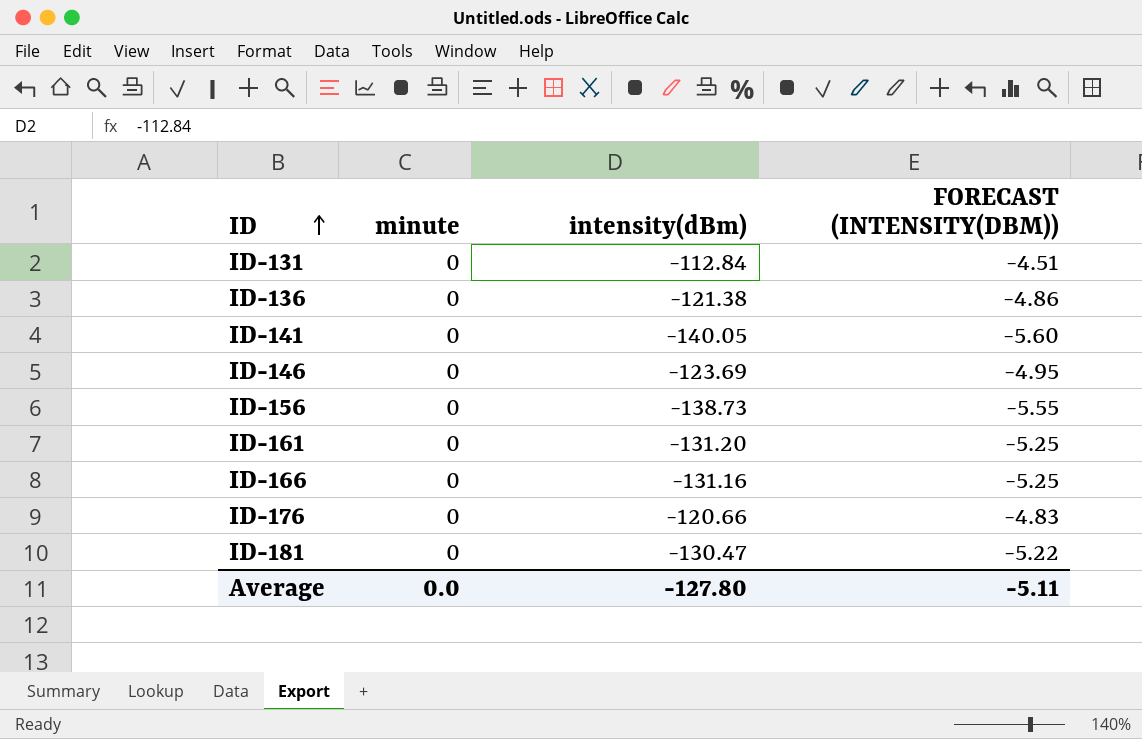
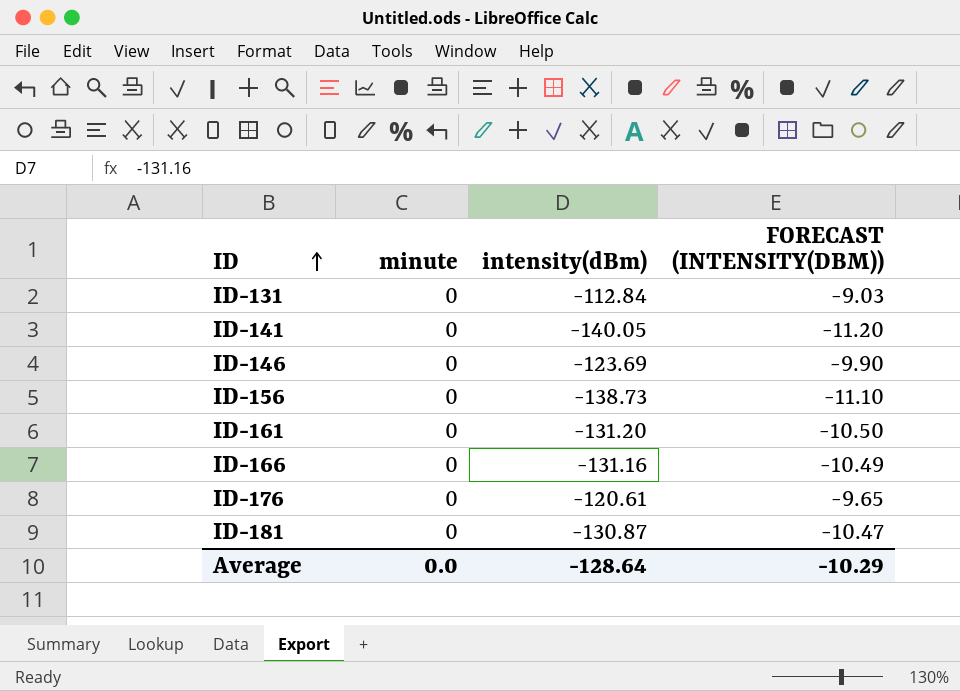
column FORECAST (INTENSITY(DBM)) | formula: [intensity(dBm)] * 0.04 -> [intensity(dBm)] * 0.08
row ID-136: 0 | -121.38 | -4.86 -> none
ID-176 | intensity(dBm): -120.66 -> -120.61
ID-181 | intensity(dBm): -130.47 -> -130.87
Average | intensity(dBm): -127.80 -> -128.64
Average | FORECAST (INTENSITY(DBM)): -5.11 -> -10.29

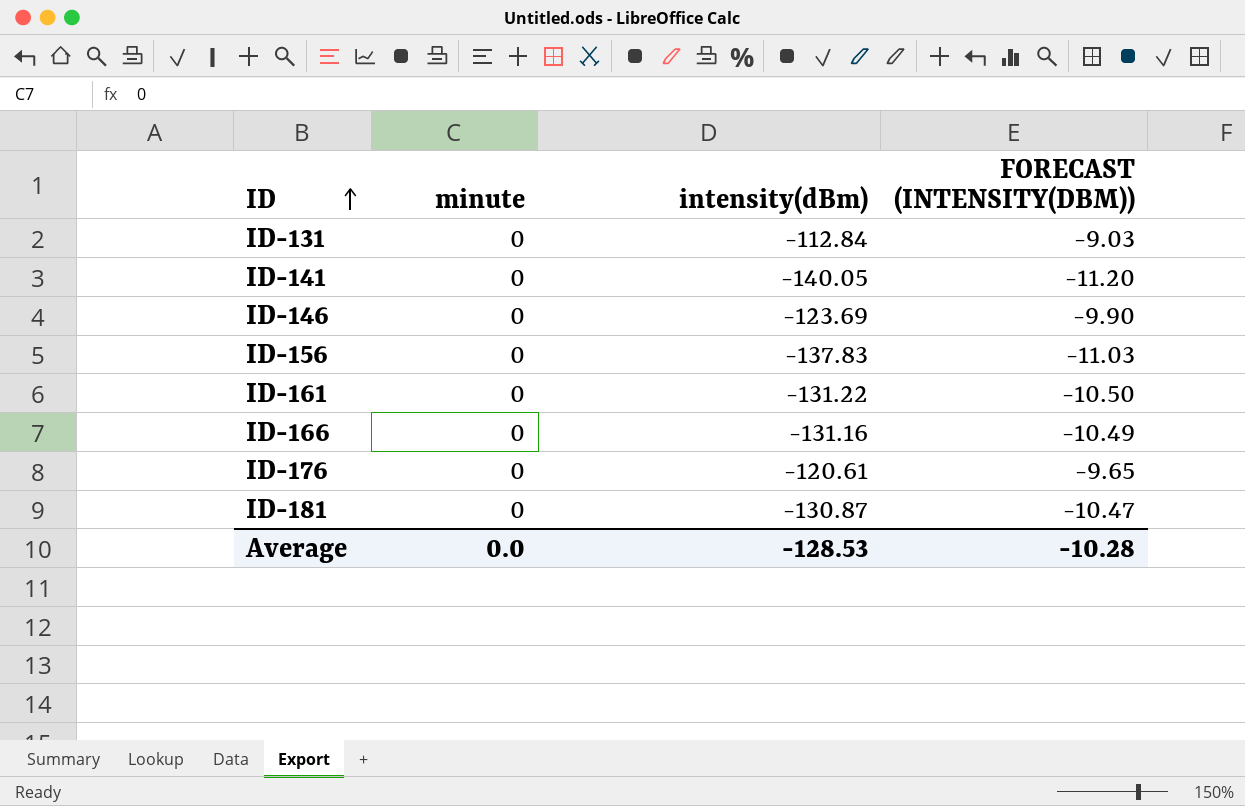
ID-156 | intensity(dBm): -138.73 -> -137.83
ID-156 | FORECAST (INTENSITY(DBM)): -11.10 -> -11.03
ID-161 | intensity(dBm): -131.20 -> -131.22
Average | intensity(dBm): -128.64 -> -128.53
Average | FORECAST (INTENSITY(DBM)): -10.29 -> -10.28

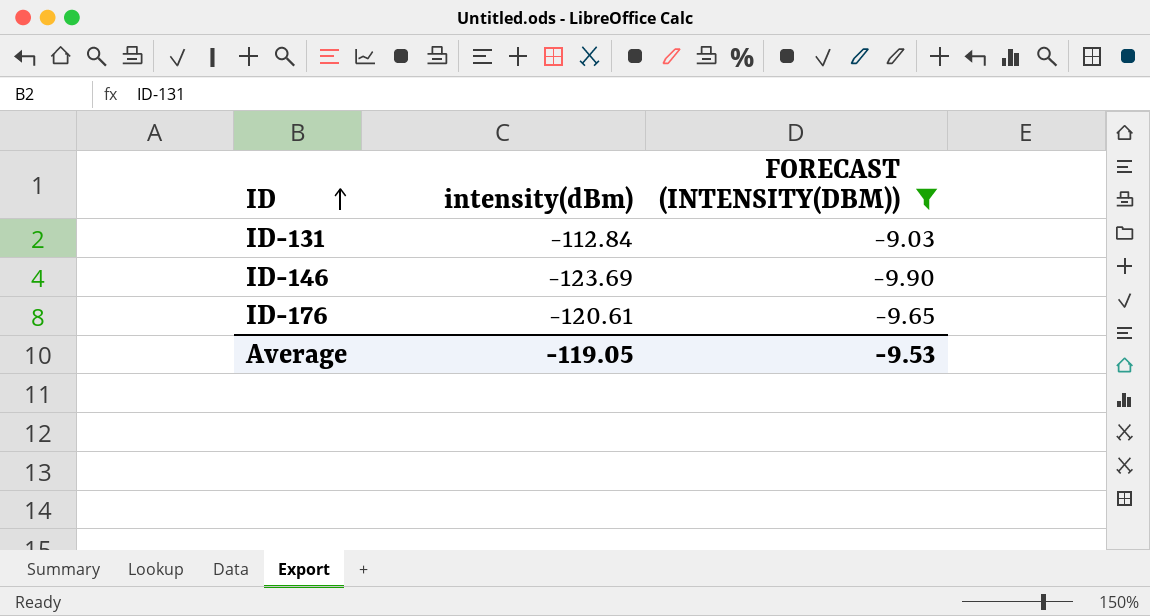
filter: none -> FORECAST (INTENSITY(DBM)) >= -9.90
column minute | position: 2 -> none
Average | intensity(dBm): -128.53 -> -119.05
Average | FORECAST (INTENSITY(DBM)): -10.28 -> -9.53

